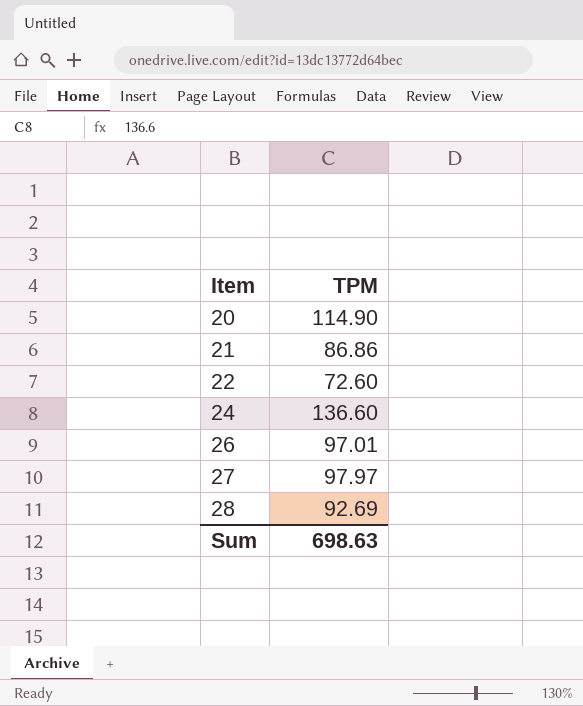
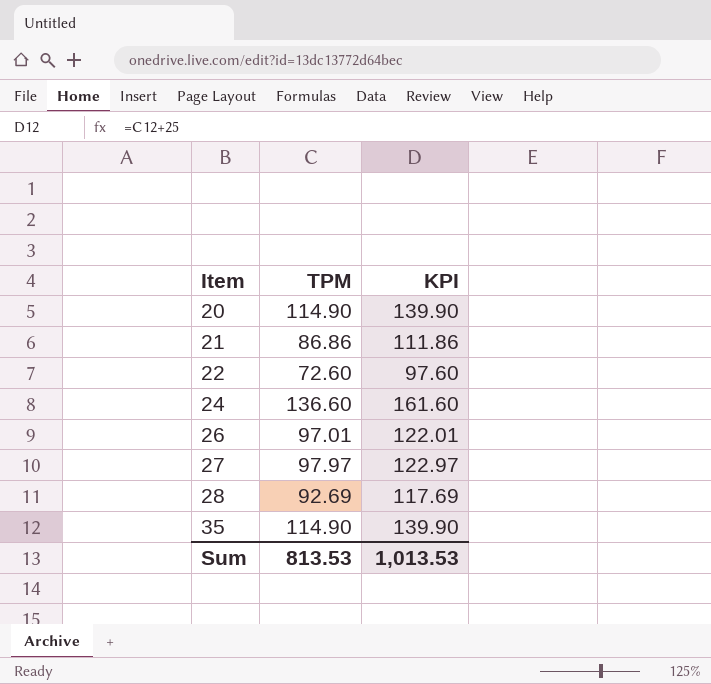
column KPI | formula: none -> [TPM] + 25
row 35: none -> 114.90 | 139.90
Sum | TPM: 698.63 -> 813.53

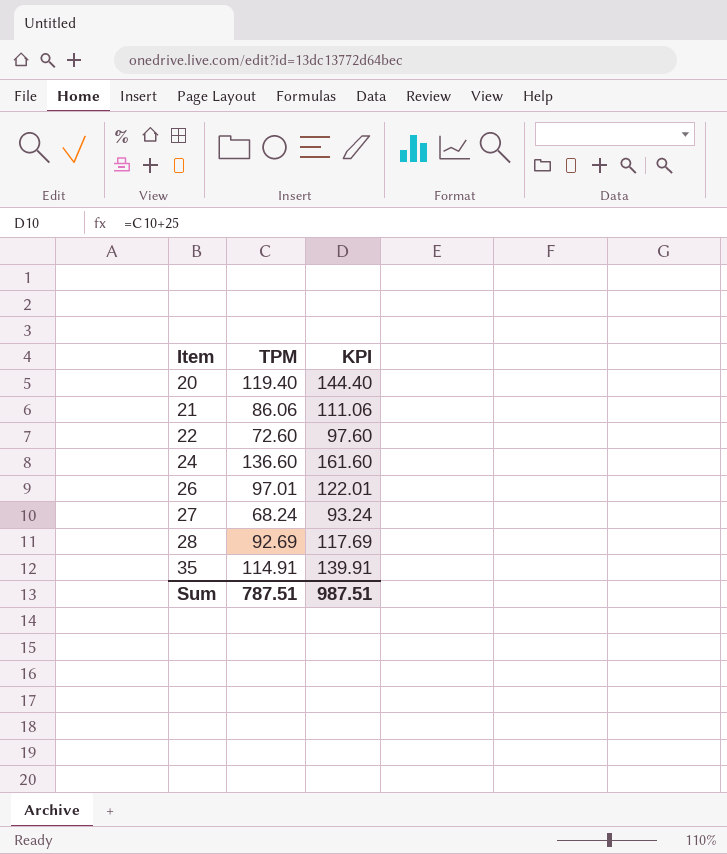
20 | TPM: 114.90 -> 119.40
20 | KPI: 139.90 -> 144.40
21 | TPM: 86.86 -> 86.06
21 | KPI: 111.86 -> 111.06
27 | TPM: 97.97 -> 68.24
27 | KPI: 122.97 -> 93.24
35 | TPM: 114.90 -> 114.91
35 | KPI: 139.90 -> 139.91
Sum | TPM: 813.53 -> 787.51
Sum | KPI: 1,013.53 -> 987.51

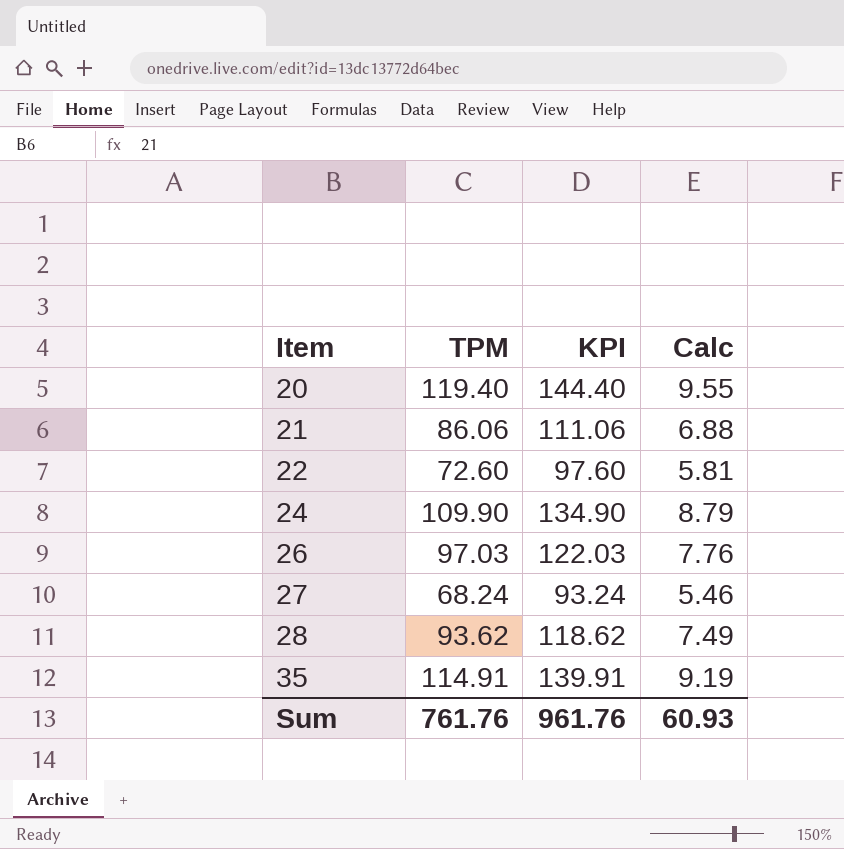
column Calc | formula: none -> [TPM] * 0.08
24 | TPM: 136.60 -> 109.90
24 | KPI: 161.60 -> 134.90
26 | TPM: 97.01 -> 97.03
26 | KPI: 122.01 -> 122.03
28 | TPM: 92.69 -> 93.62
28 | KPI: 117.69 -> 118.62
Sum | TPM: 787.51 -> 761.76
Sum | KPI: 987.51 -> 961.76

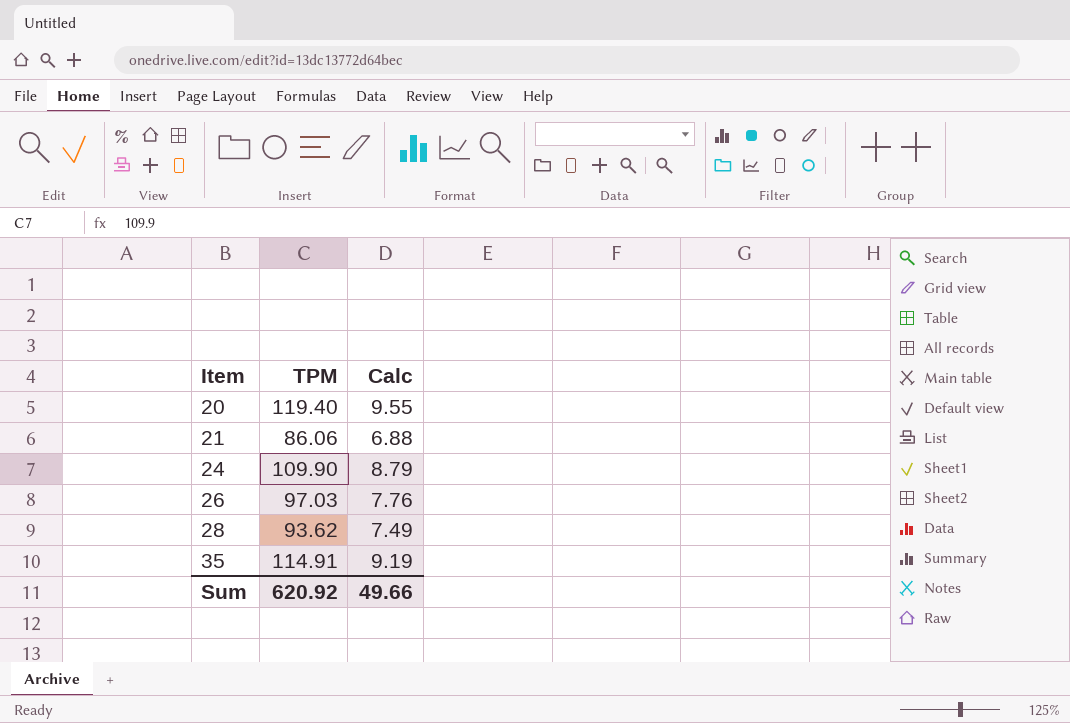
column KPI | formula: [TPM] + 25 -> none
row 22: 72.60 | 97.60 | 5.81 -> none
row 27: 68.24 | 93.24 | 5.46 -> none
Sum | TPM: 761.76 -> 620.92
Sum | Calc: 60.93 -> 49.66

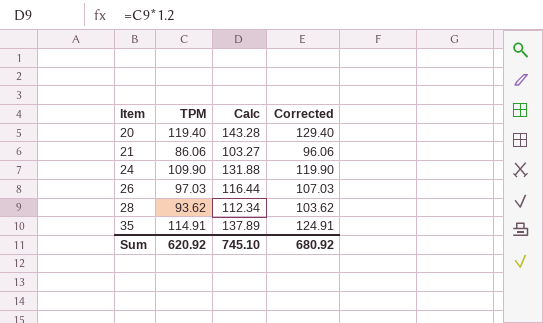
column Calc | formula: [TPM] * 0.08 -> [TPM] * 1.2
column Corrected | formula: none -> [TPM] + 10
Sum | Calc: 49.66 -> 745.10

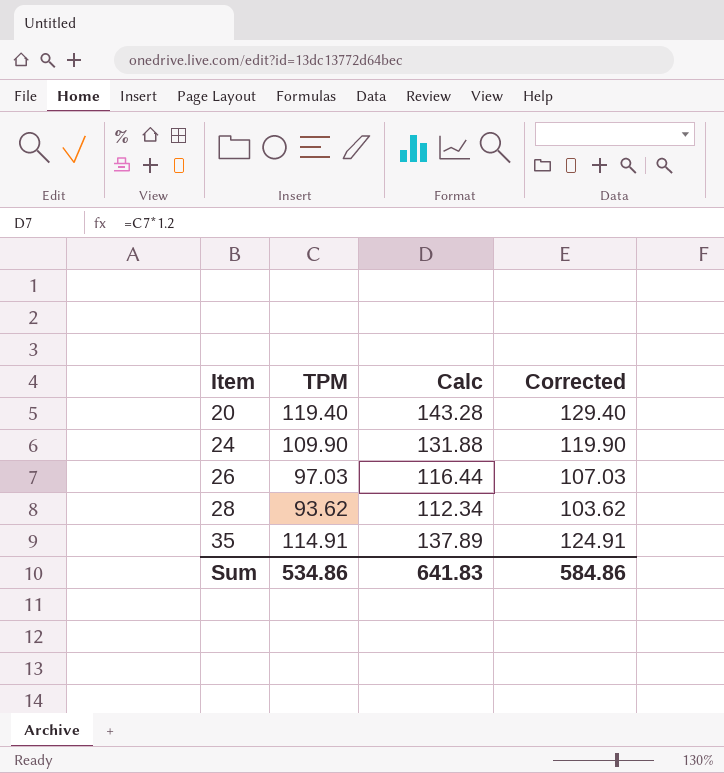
row 21: 86.06 | 103.27 | 96.06 -> none
Sum | TPM: 620.92 -> 534.86
Sum | Calc: 745.10 -> 641.83
Sum | Corrected: 680.92 -> 584.86

